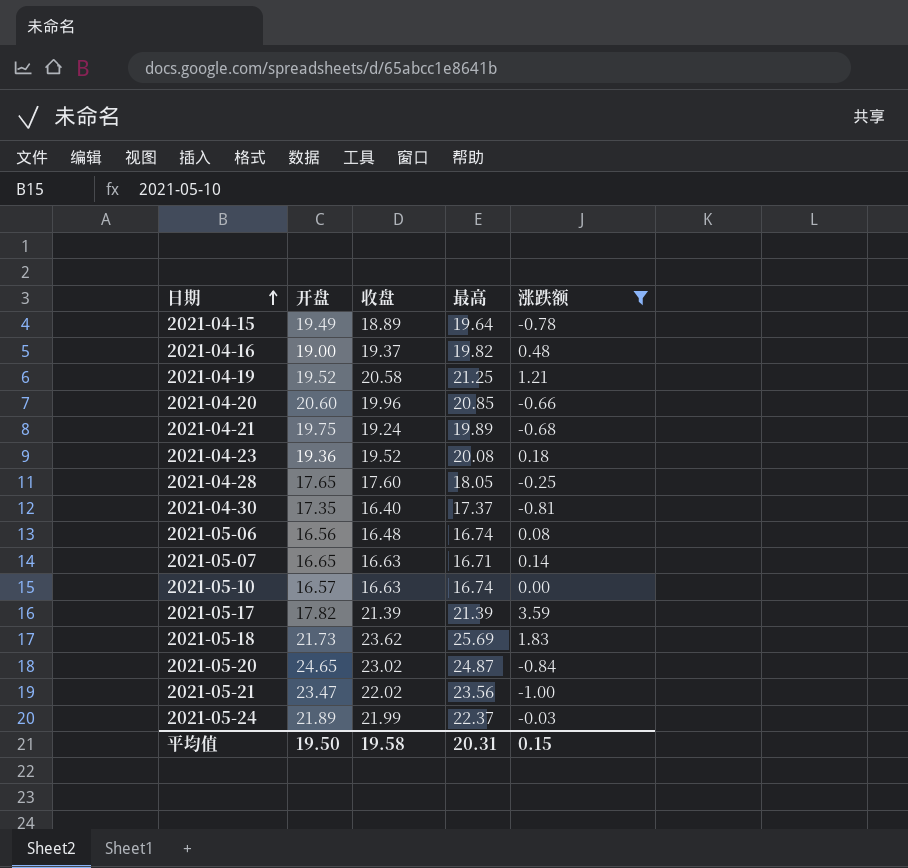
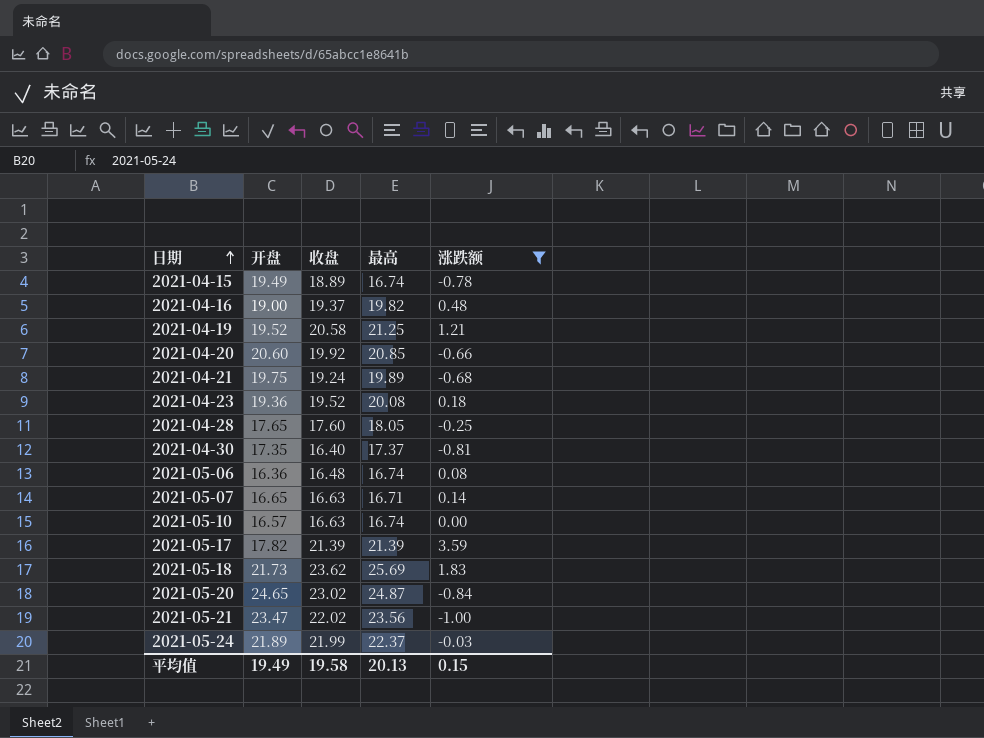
2021-04-15 | 最高: 19.64 -> 16.74
2021-04-20 | 收盘: 19.96 -> 19.92
2021-05-06 | 开盘: 16.56 -> 16.36
平均值 | 开盘: 19.50 -> 19.49
平均值 | 最高: 20.31 -> 20.13

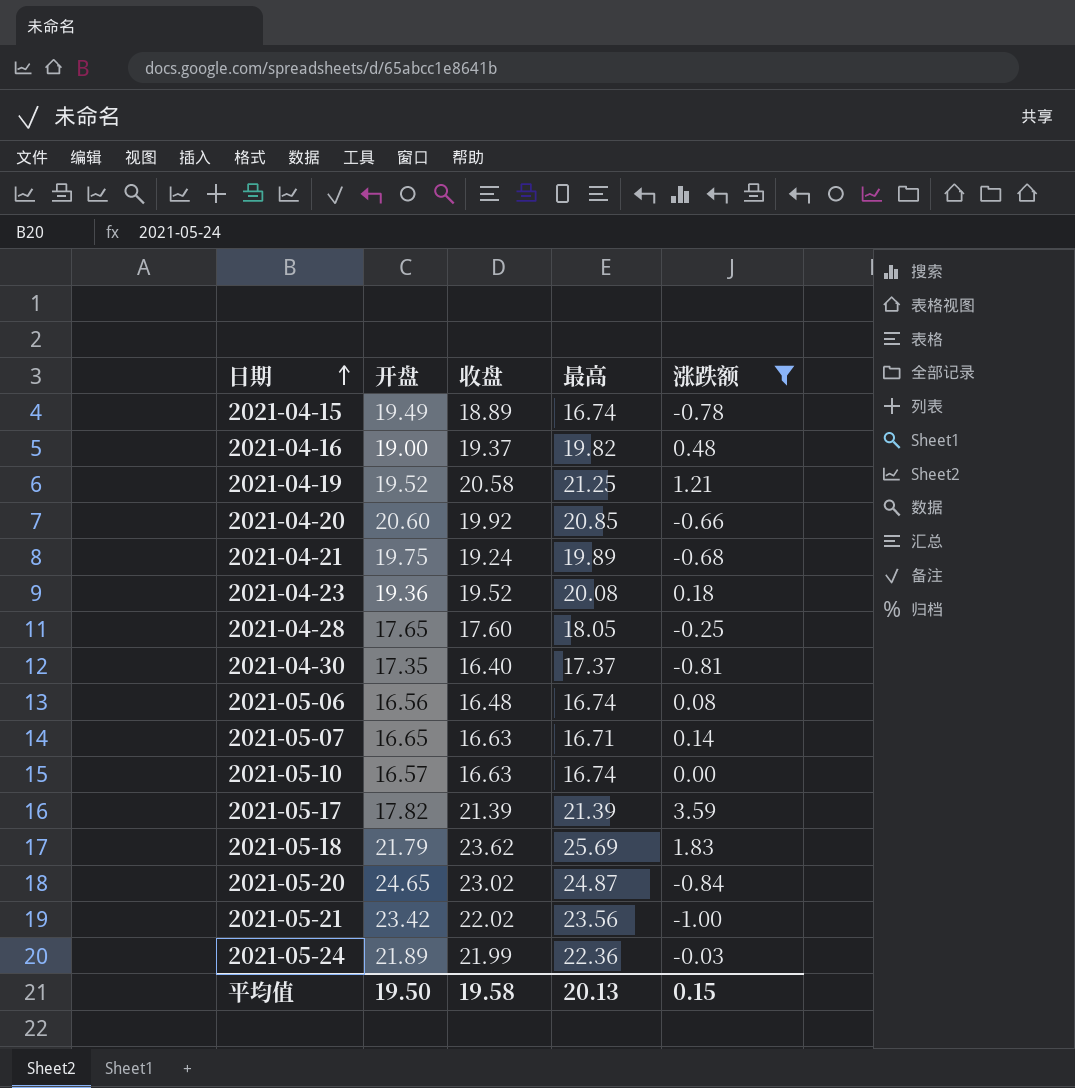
2021-05-06 | 开盘: 16.36 -> 16.56
2021-05-18 | 开盘: 21.73 -> 21.79
2021-05-21 | 开盘: 23.47 -> 23.42
2021-05-24 | 最高: 22.37 -> 22.36
平均值 | 开盘: 19.49 -> 19.50

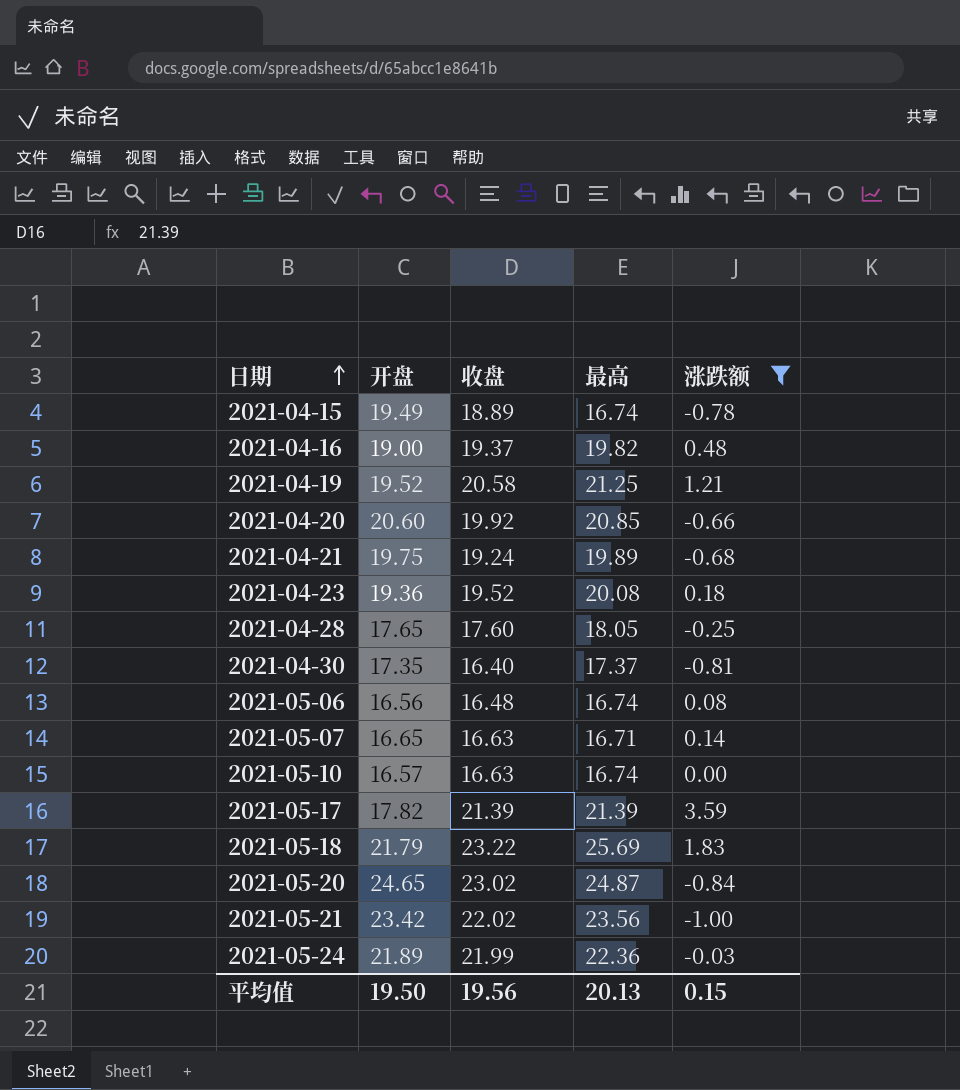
2021-05-18 | 收盘: 23.62 -> 23.22
平均值 | 收盘: 19.58 -> 19.56

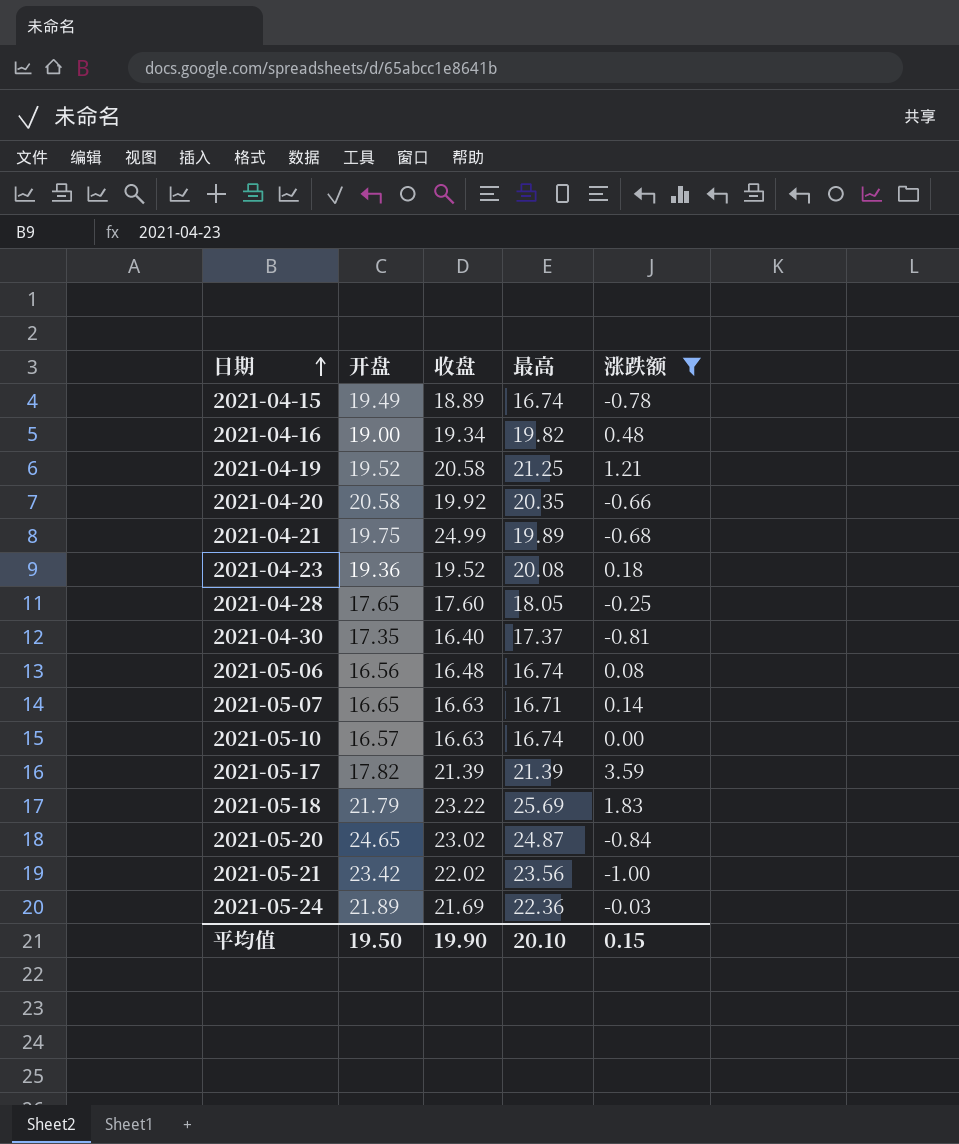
2021-04-16 | 收盘: 19.37 -> 19.34
2021-04-20 | 开盘: 20.60 -> 20.58
2021-04-20 | 最高: 20.85 -> 20.35
2021-04-21 | 收盘: 19.24 -> 24.99
2021-05-24 | 收盘: 21.99 -> 21.69
平均值 | 收盘: 19.56 -> 19.90
平均值 | 最高: 20.13 -> 20.10

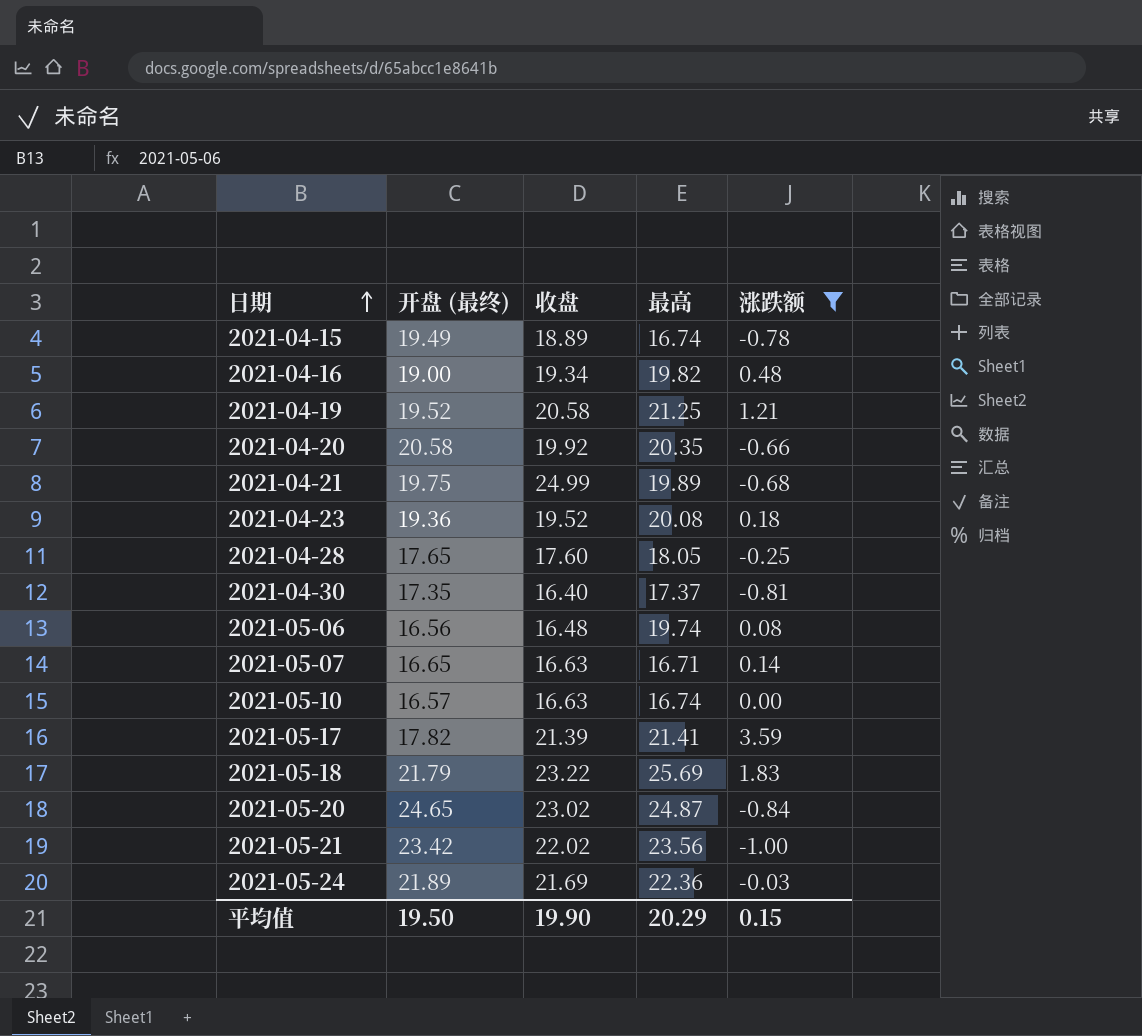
column name: 开盘 -> 开盘 (最终)
2021-05-06 | 最高: 16.74 -> 19.74
2021-05-17 | 最高: 21.39 -> 21.41
平均值 | 最高: 20.10 -> 20.29

